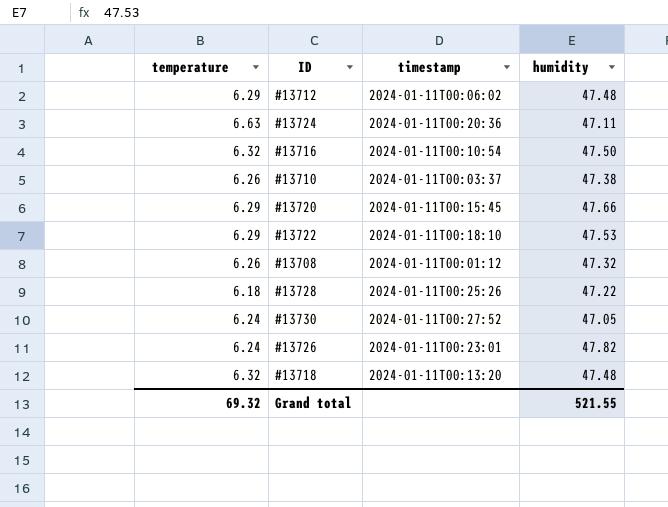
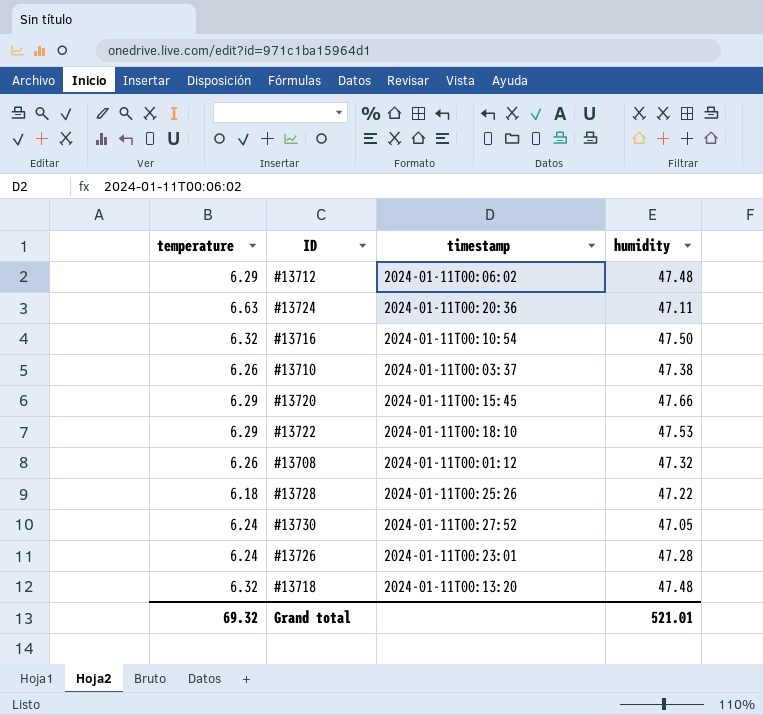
#13726 | humidity: 47.82 -> 47.28
Grand total | humidity: 521.55 -> 521.01

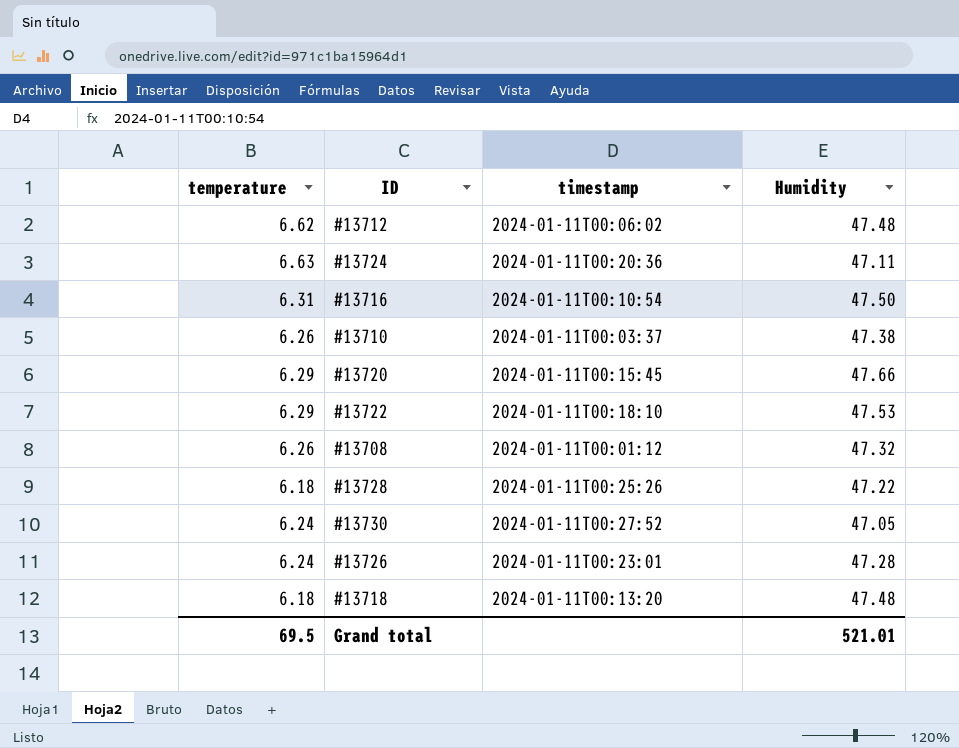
column name: humidity -> Humidity
#13712 | temperature: 6.29 -> 6.62
#13716 | temperature: 6.32 -> 6.31
#13718 | temperature: 6.32 -> 6.18
Grand total | temperature: 69.32 -> 69.5

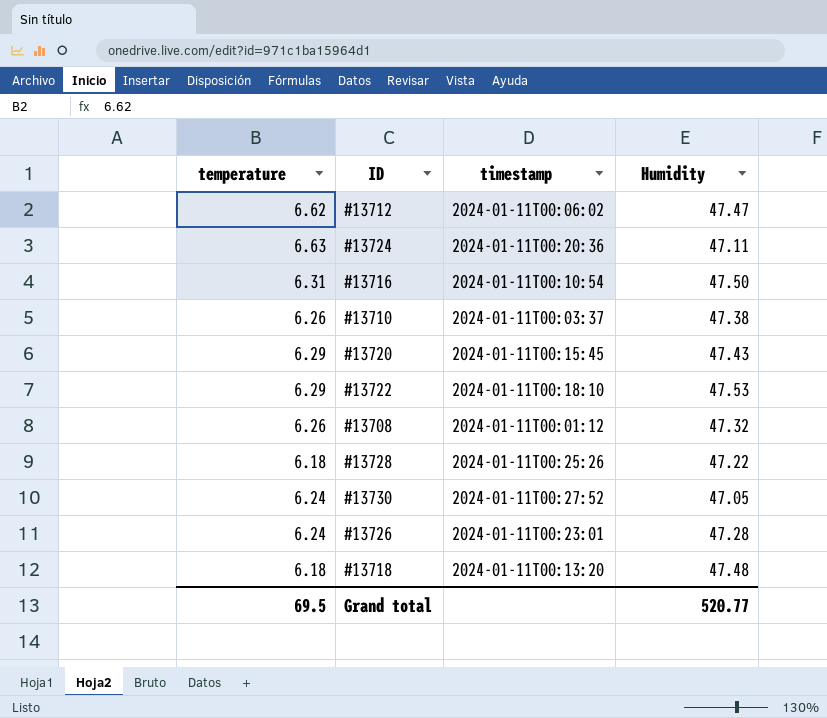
#13712 | Humidity: 47.48 -> 47.47
#13720 | Humidity: 47.66 -> 47.43
Grand total | Humidity: 521.01 -> 520.77

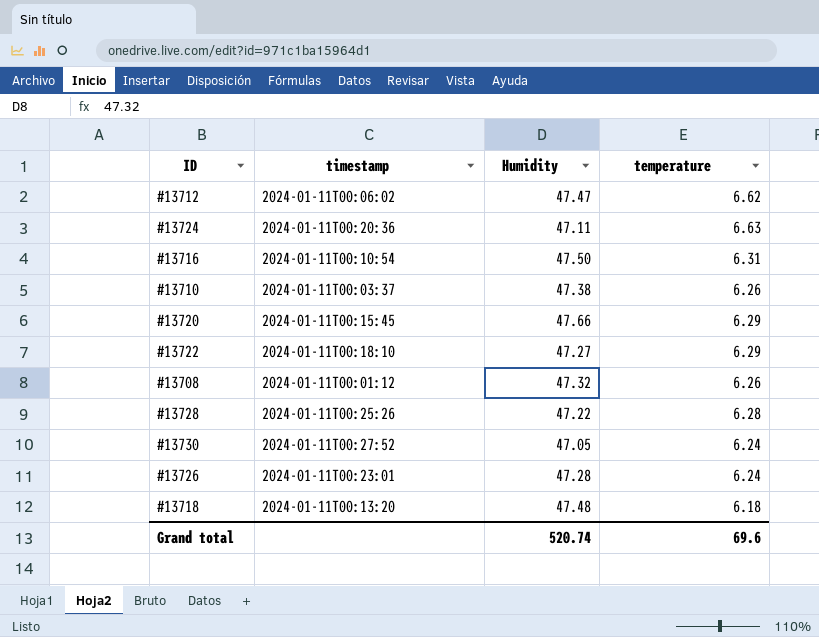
column temperature | position: 1 -> 4
#13720 | Humidity: 47.43 -> 47.66
#13722 | Humidity: 47.53 -> 47.27
#13728 | temperature: 6.18 -> 6.28
Grand total | Humidity: 520.77 -> 520.74
Grand total | temperature: 69.5 -> 69.6

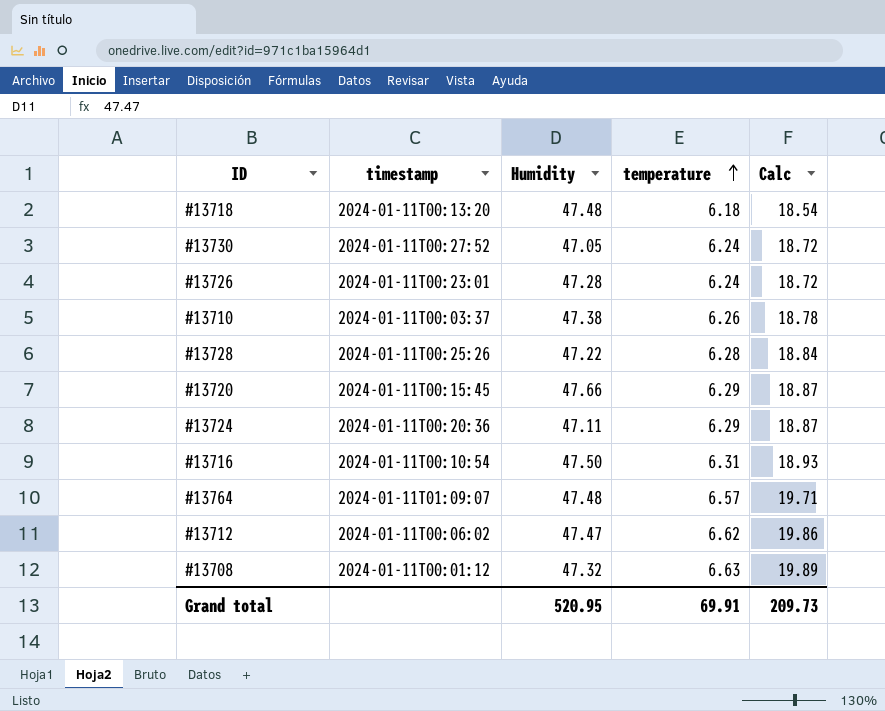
row order: none -> temperature ascending
column Calc | formula: none -> [temperature] * 3
row #13722: 2024-01-11T00:18:10 | 47.27 | 6.29 -> none
#13724 | temperature: 6.63 -> 6.29
row #13764: none -> 2024-01-11T01:09:07 | 47.48 | 6.57 | 19.71
#13708 | temperature: 6.26 -> 6.63
Grand total | Humidity: 520.74 -> 520.95
Grand total | temperature: 69.6 -> 69.91

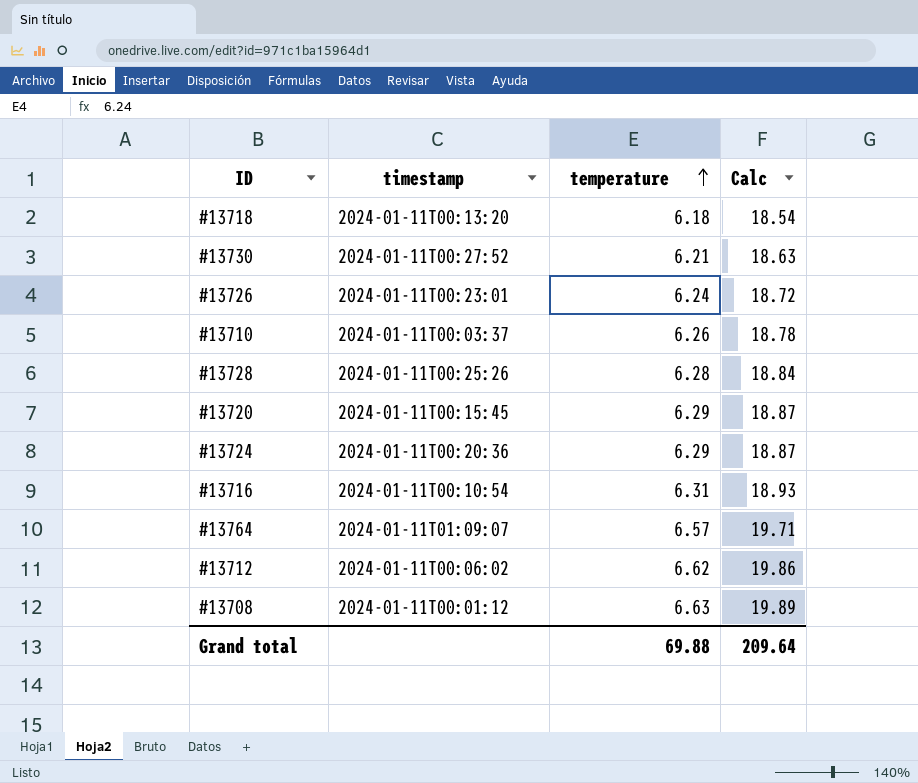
column Humidity | position: 3 -> none
#13730 | temperature: 6.24 -> 6.21
#13730 | Calc: 18.72 -> 18.63
Grand total | temperature: 69.91 -> 69.88
Grand total | Calc: 209.73 -> 209.64

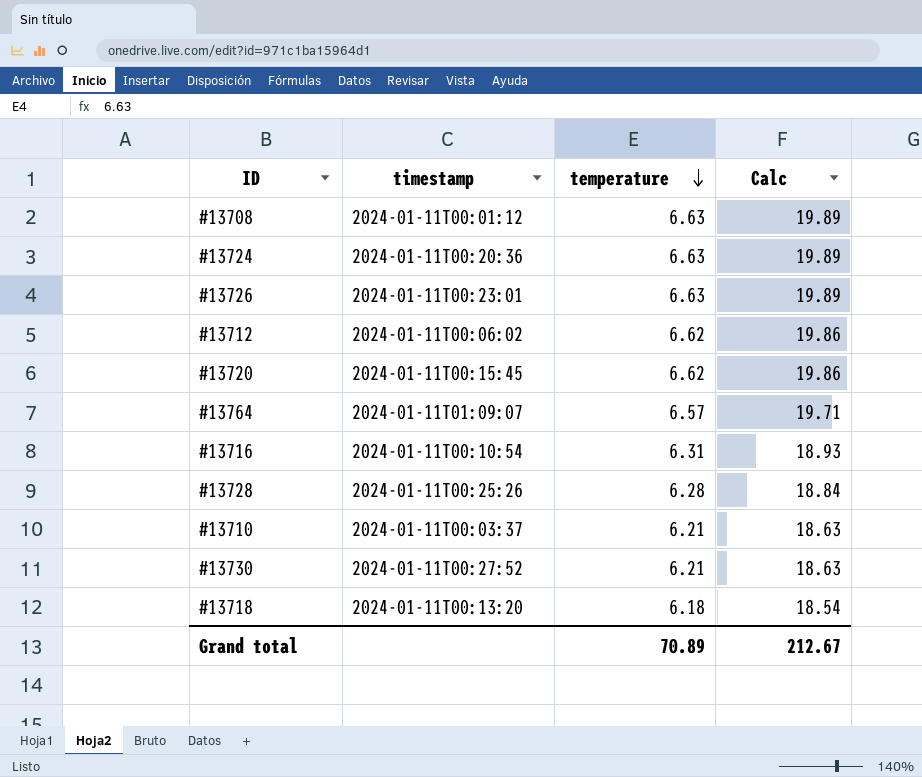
row order: temperature ascending -> temperature descending
#13724 | temperature: 6.29 -> 6.63
#13724 | Calc: 18.87 -> 19.89
#13726 | temperature: 6.24 -> 6.63
#13726 | Calc: 18.72 -> 19.89
#13720 | temperature: 6.29 -> 6.62
#13720 | Calc: 18.87 -> 19.86
#13710 | temperature: 6.26 -> 6.21
#13710 | Calc: 18.78 -> 18.63
Grand total | temperature: 69.88 -> 70.89
Grand total | Calc: 209.64 -> 212.67

